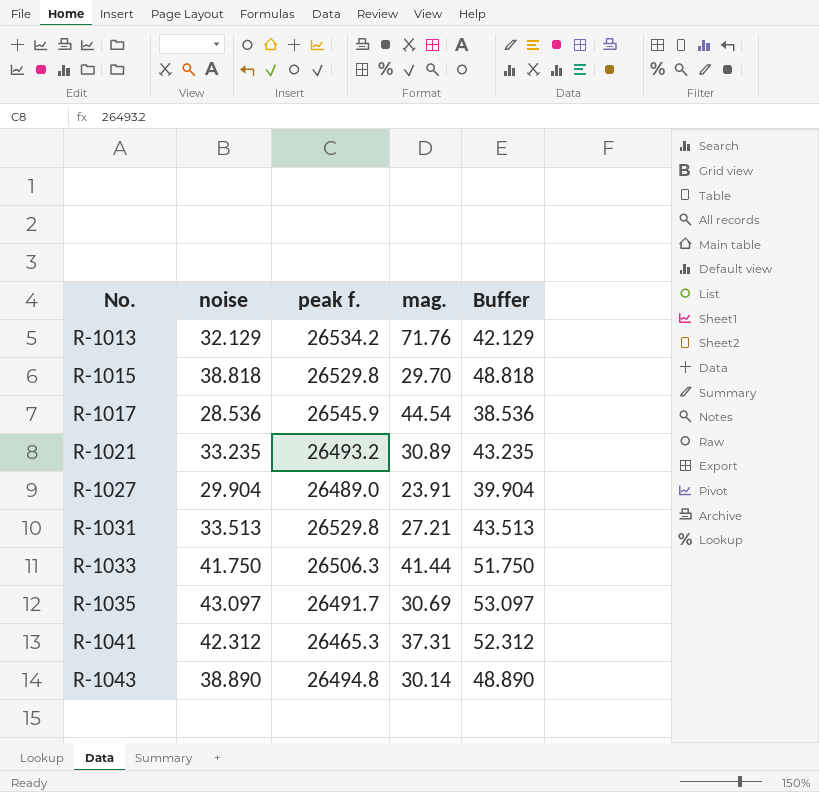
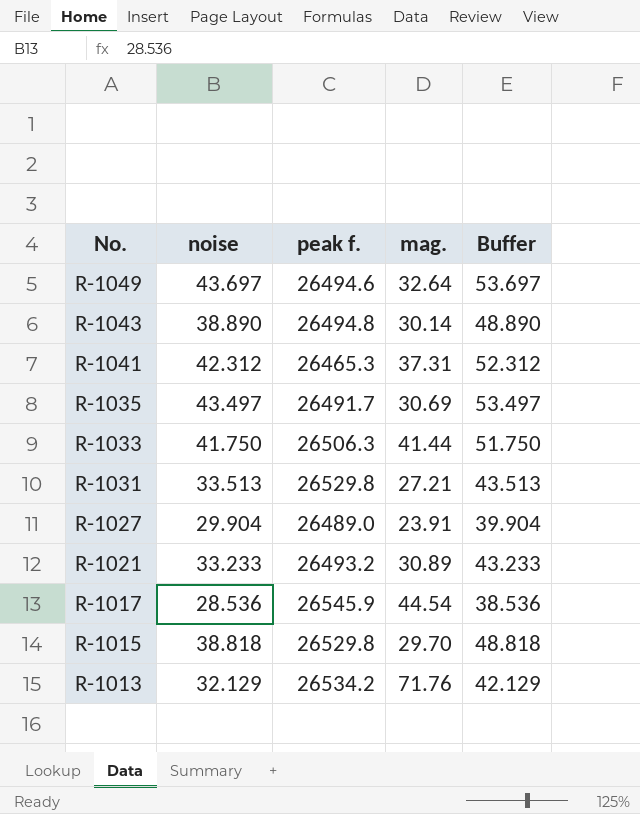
row order: No. ascending -> No. descending
row R-1049: none -> 43.697 | 26494.6 | 32.64 | 53.697
R-1035 | noise: 43.097 -> 43.497
R-1035 | Buffer: 53.097 -> 53.497
R-1021 | noise: 33.235 -> 33.233
R-1021 | Buffer: 43.235 -> 43.233

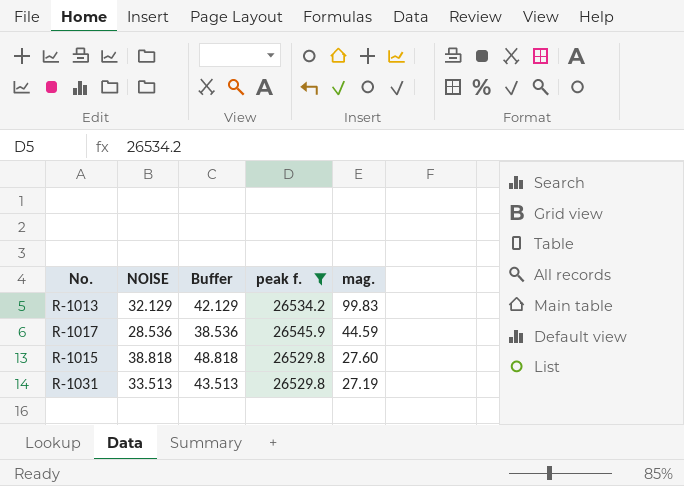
filter: none -> peak f. >= 26529.8
row order: No. descending -> mag. descending
column name: noise -> NOISE
column Buffer | position: 5 -> 3
R-1013 | mag.: 71.76 -> 99.83
R-1017 | mag.: 44.54 -> 44.59
R-1015 | mag.: 29.70 -> 27.60
R-1031 | mag.: 27.21 -> 27.19

